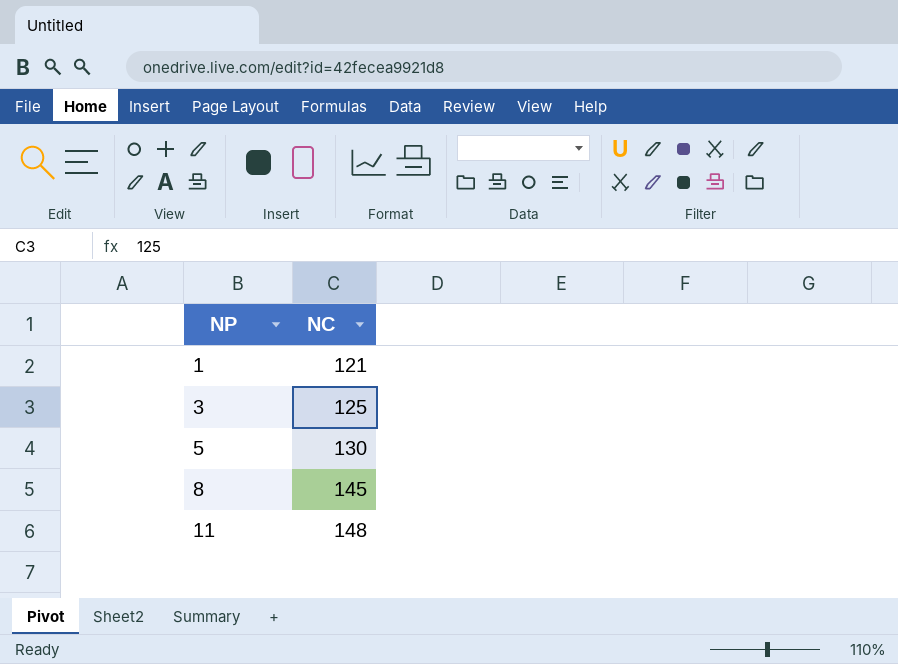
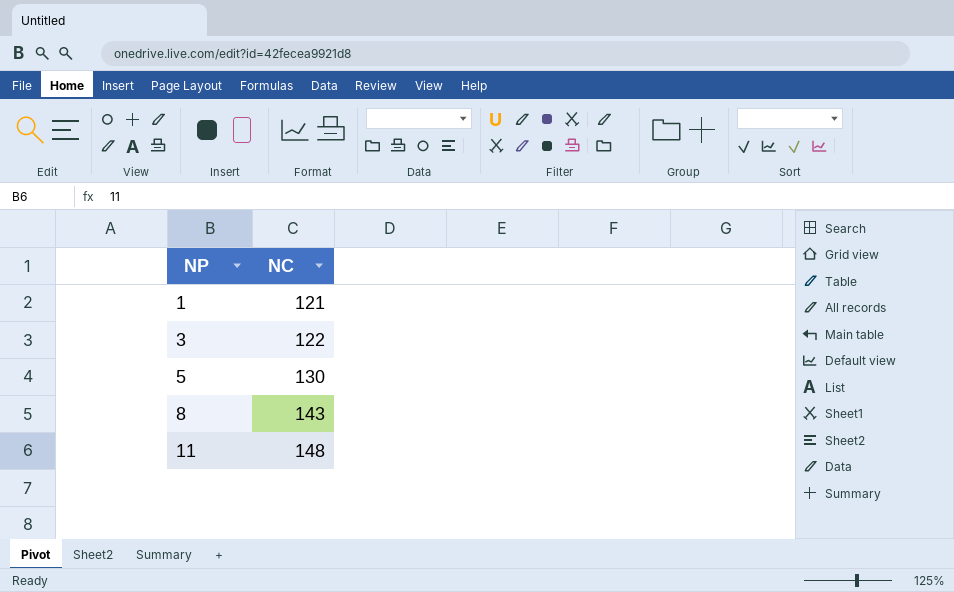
3 | NC: 125 -> 122
8 | NC: 145 -> 143

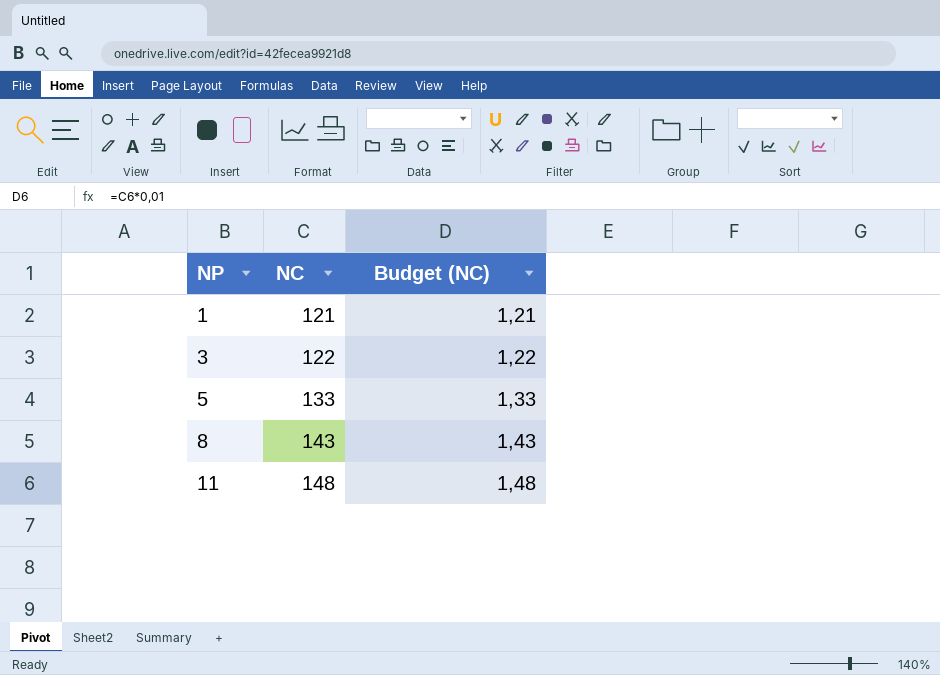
column Budget (NC) | formula: none -> [NC] * 0,01
5 | NC: 130 -> 133

